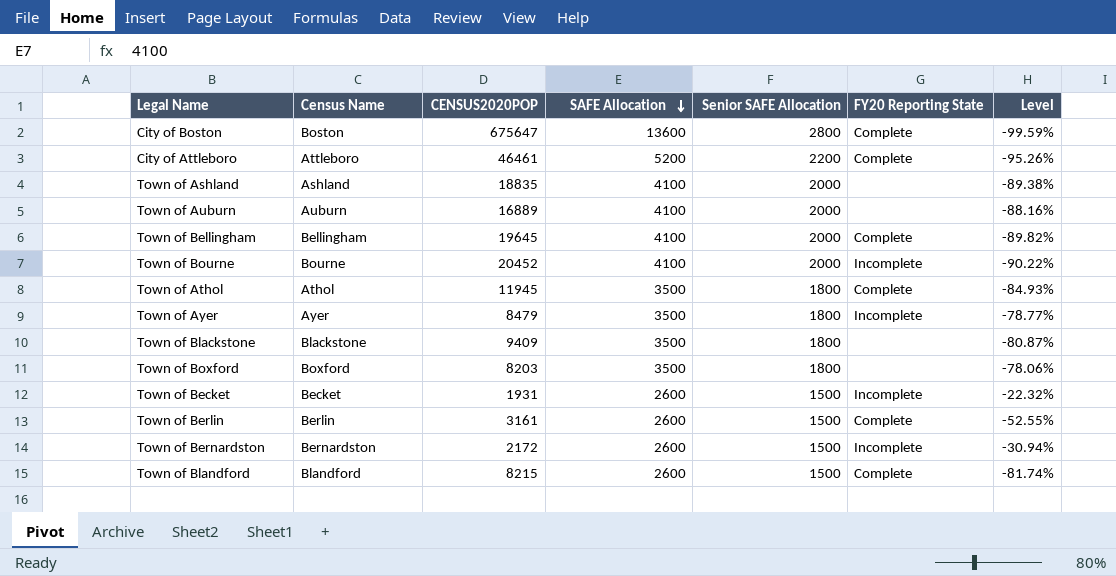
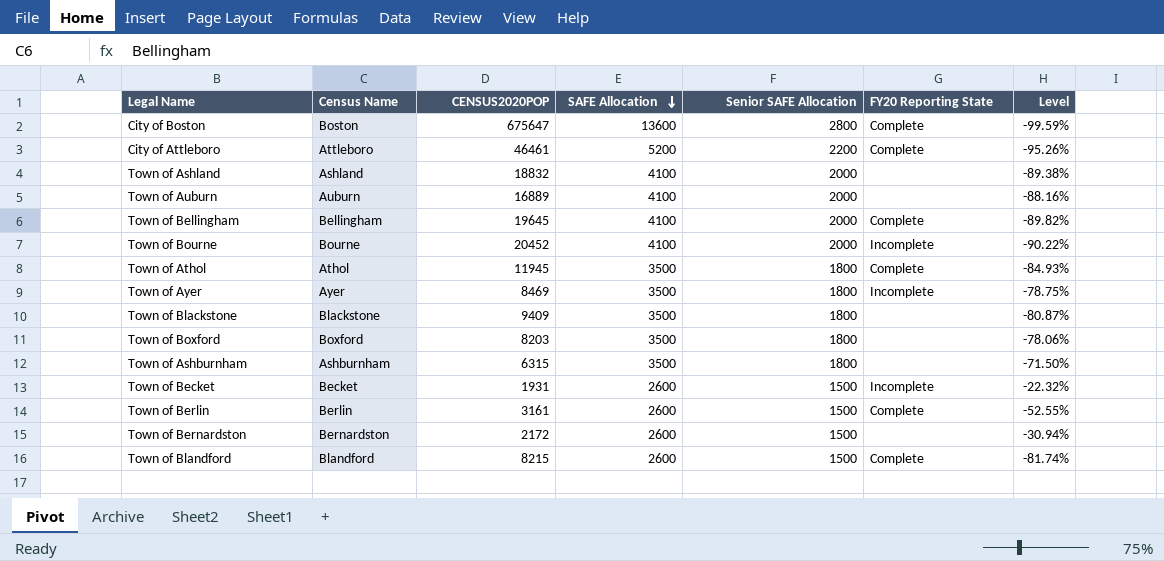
Town of Ashland | CENSUS2020POP: 18835 -> 18832
Town of Ayer | CENSUS2020POP: 8479 -> 8469
Town of Ayer | Level: -78.77% -> -78.75%
row Town of Ashburnham: none -> Ashburnham | 6315 | 3500 | 1800 | none | -71.50%
Town of Bernardston | FY20 Reporting State: Incomplete -> none

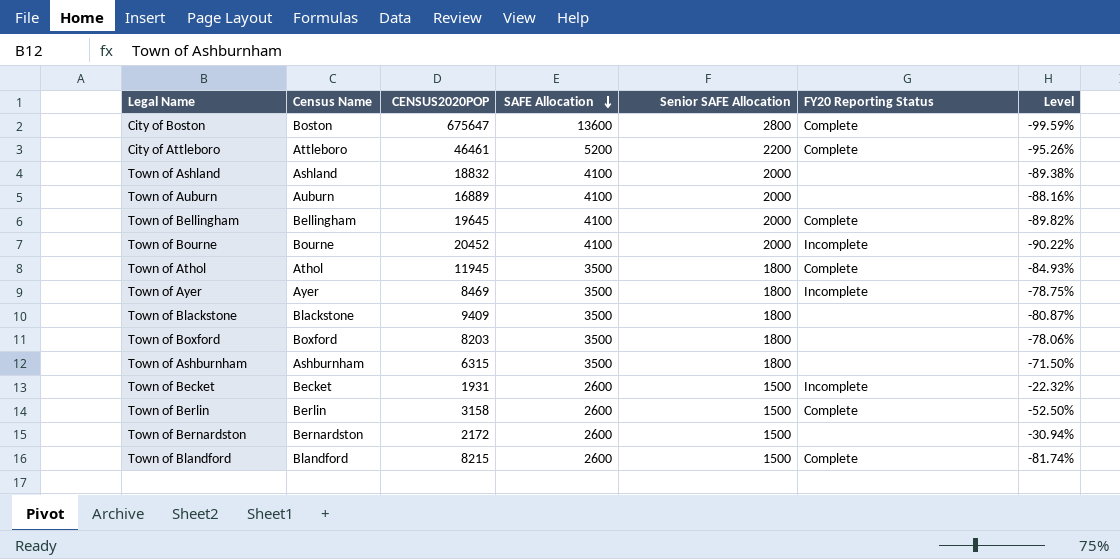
column name: FY20 Reporting State -> FY20 Reporting Status
Town of Berlin | CENSUS2020POP: 3161 -> 3158
Town of Berlin | Level: -52.55% -> -52.50%

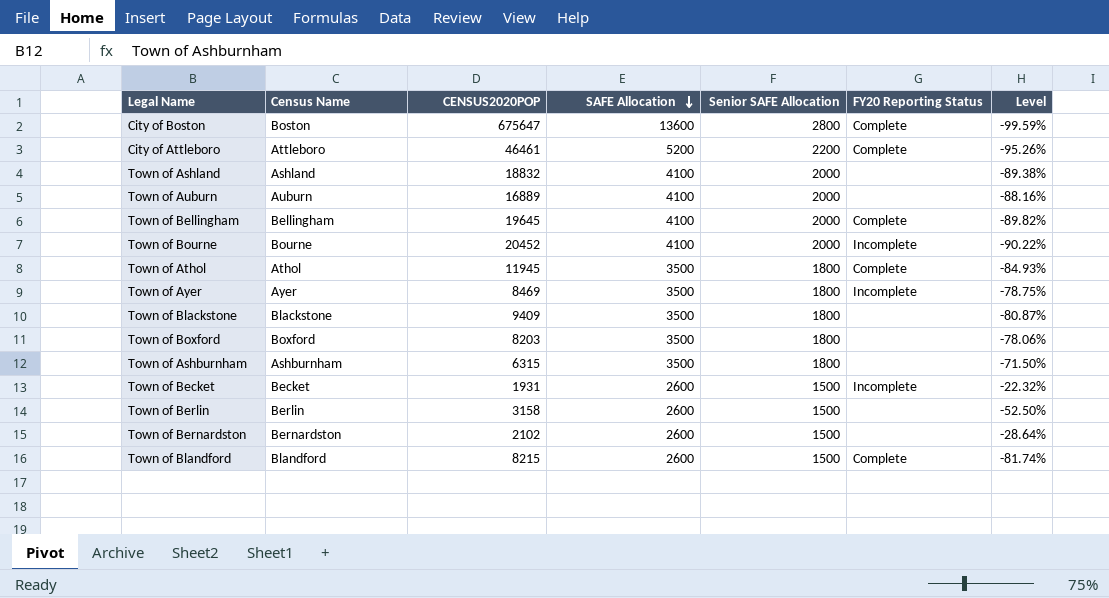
Town of Berlin | FY20 Reporting Status: Complete -> none
Town of Bernardston | CENSUS2020POP: 2172 -> 2102
Town of Bernardston | Level: -30.94% -> -28.64%

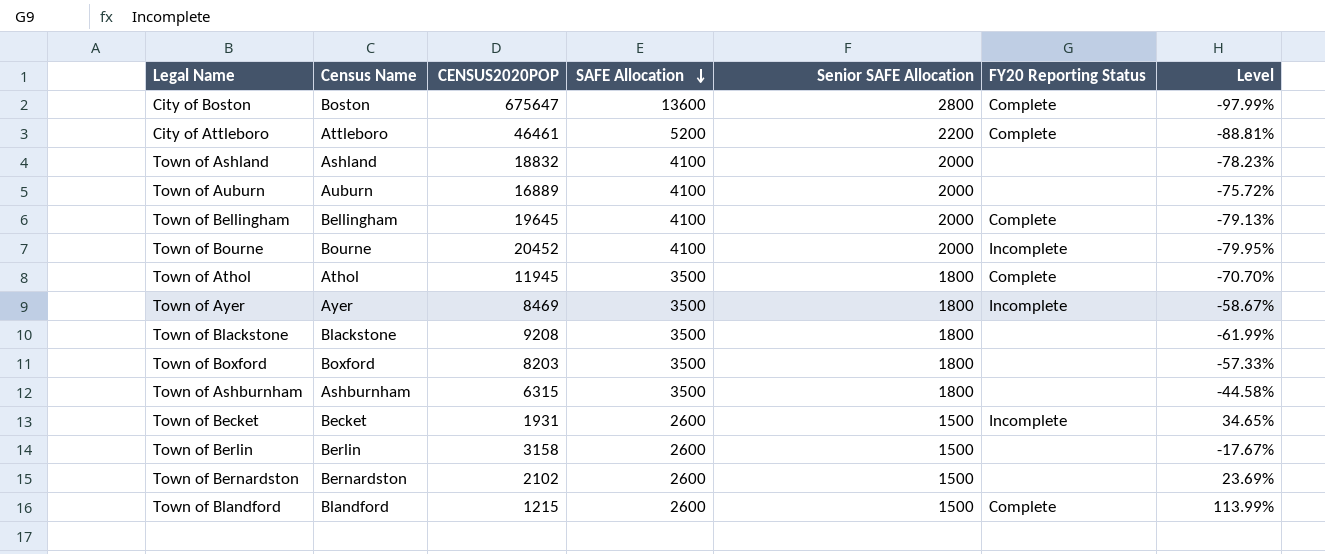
column Level | formula: ([Senior SAFE Allocation] - [CENSUS2020POP]) / [CENSUS2020POP] -> ([SAFE Allocation] - [CENSUS2020POP]) / [CENSUS2020POP]
Town of Blackstone | CENSUS2020POP: 9409 -> 9208
Town of Blandford | CENSUS2020POP: 8215 -> 1215

